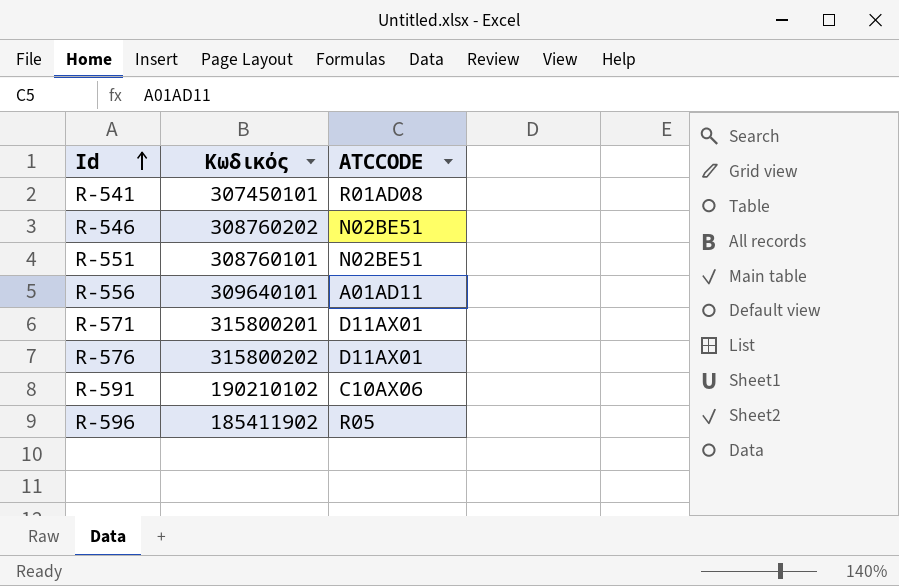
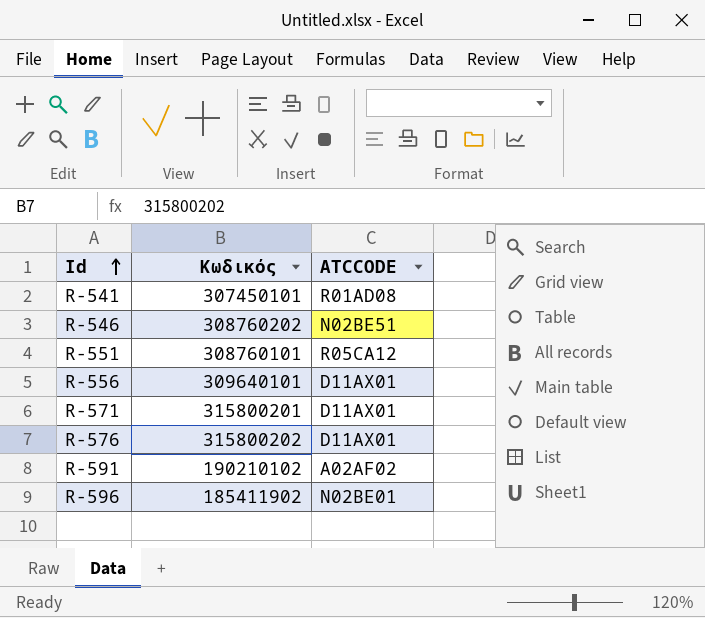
R-551 | ATCCODE: N02BE51 -> R05CA12
R-556 | ATCCODE: A01AD11 -> D11AX01
R-591 | ATCCODE: C10AX06 -> A02AF02
R-596 | ATCCODE: R05 -> N02BE01

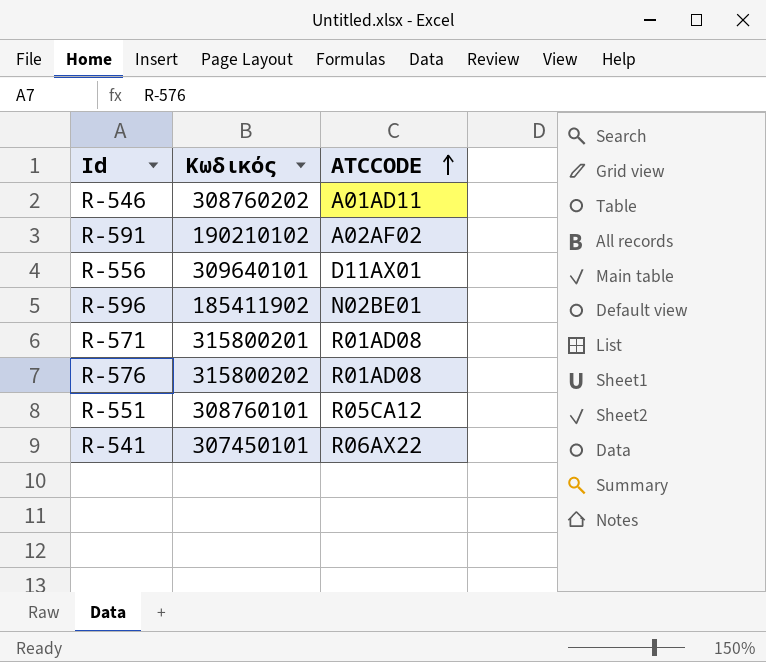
row order: Id ascending -> ATCCODE ascending
R-546 | ATCCODE: N02BE51 -> A01AD11
R-571 | ATCCODE: D11AX01 -> R01AD08
R-576 | ATCCODE: D11AX01 -> R01AD08
R-541 | ATCCODE: R01AD08 -> R06AX22

